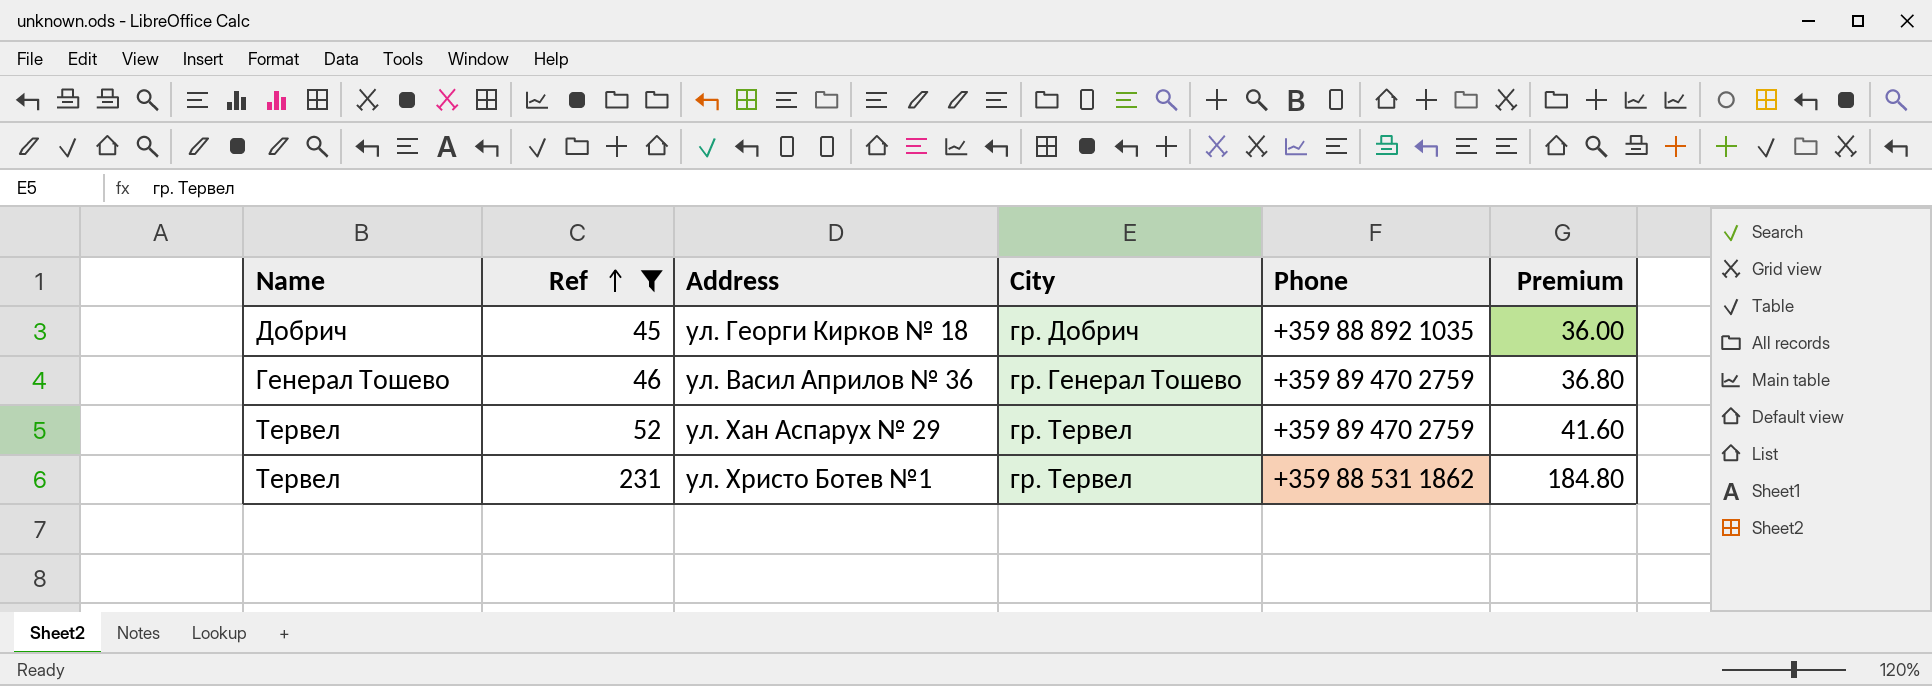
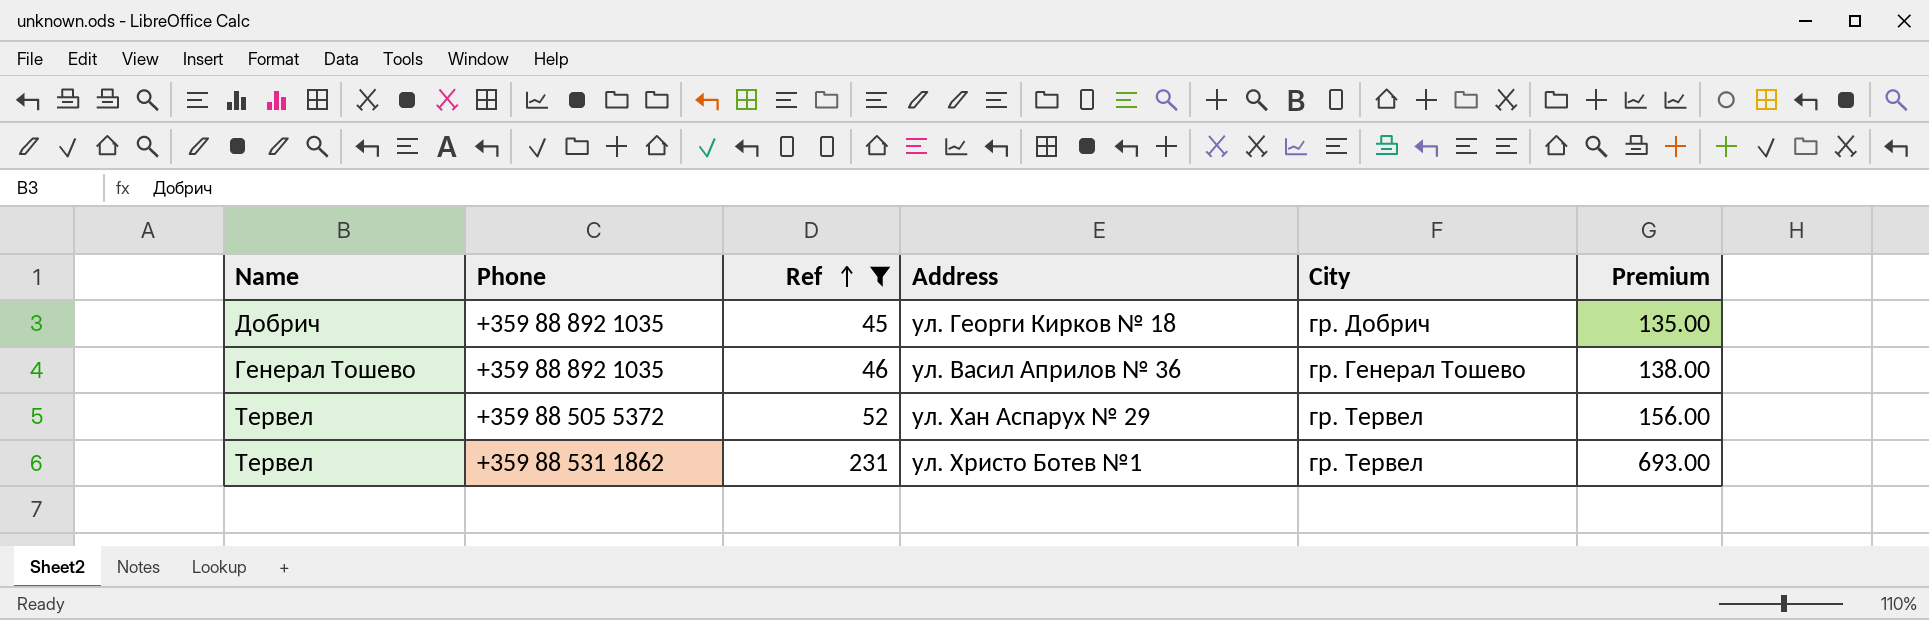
column Phone | position: 5 -> 2
column Premium | formula: [Ref] * 0.8 -> [Ref] * 3
Генерал Тошево | Phone: +359 89 470 2759 -> +359 88 892 1035
Тервел | Phone: +359 89 470 2759 -> +359 88 505 5372

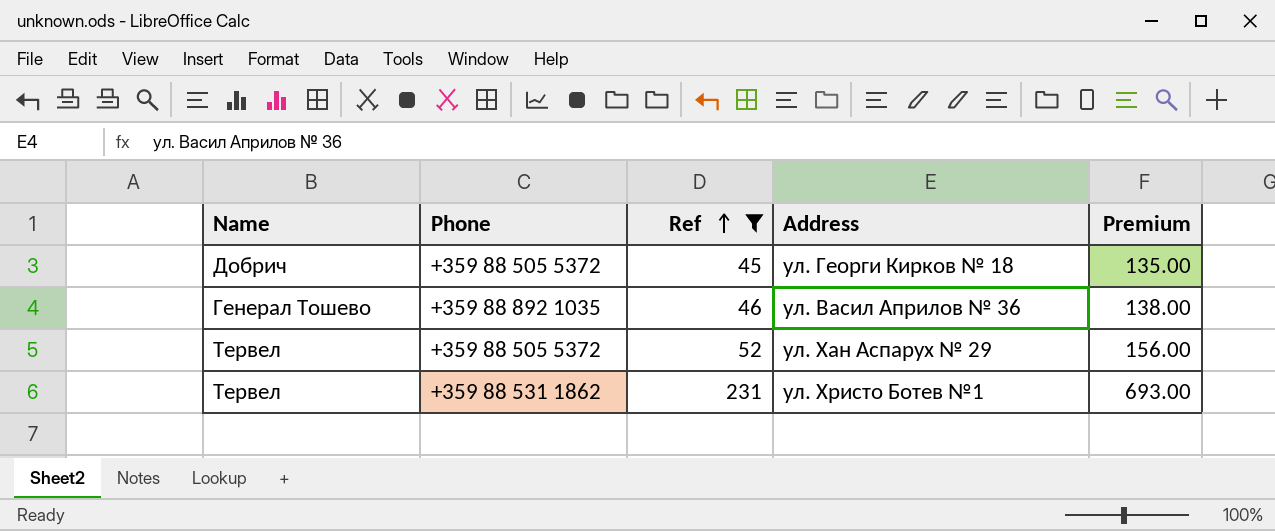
column City | position: 5 -> none
Добрич | Phone: +359 88 892 1035 -> +359 88 505 5372

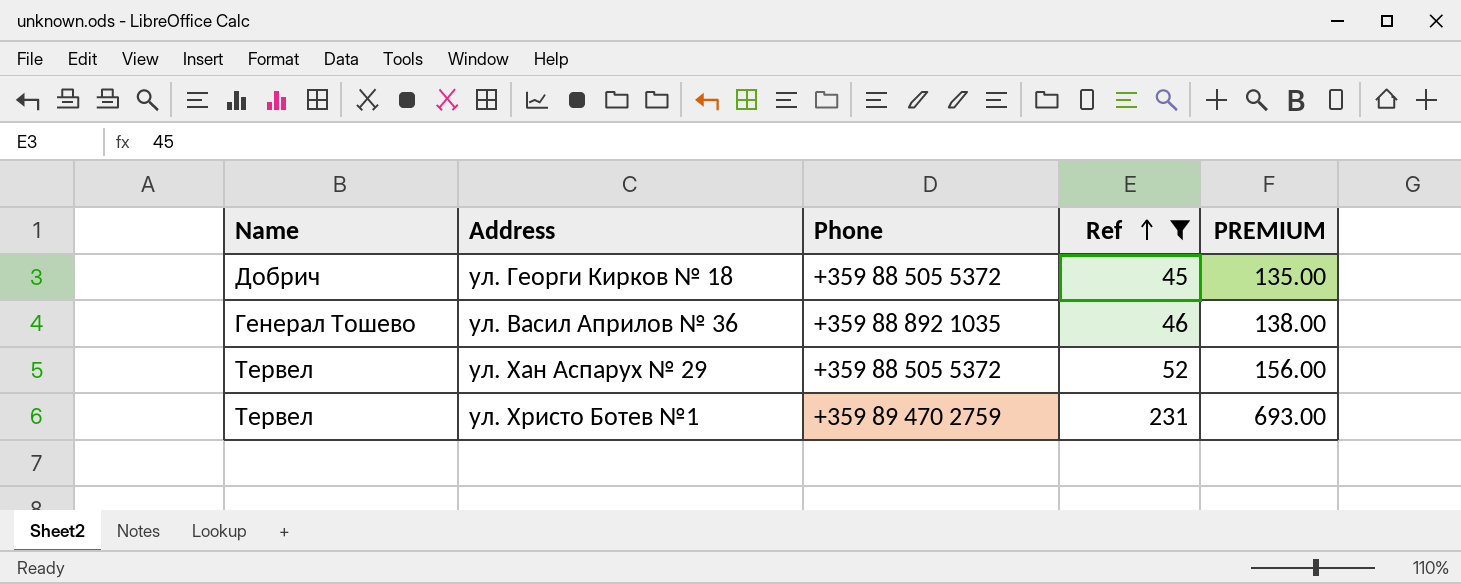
column Address | position: 4 -> 2
column name: Premium -> PREMIUM
Tервел | Phone: +359 88 531 1862 -> +359 89 470 2759

